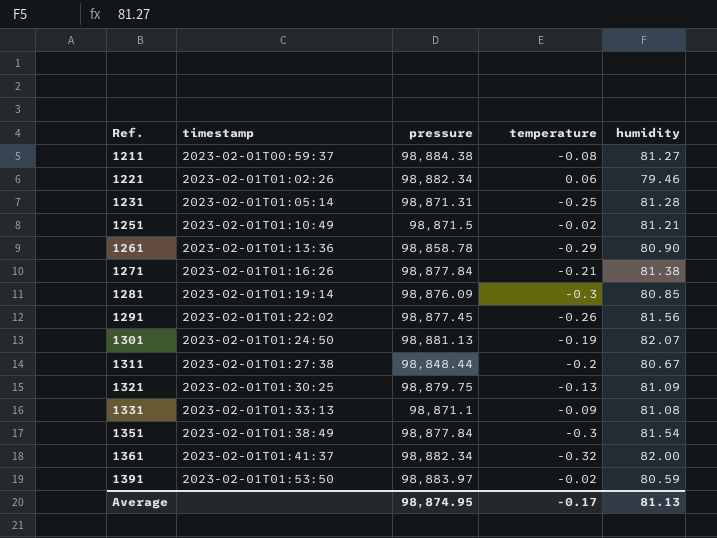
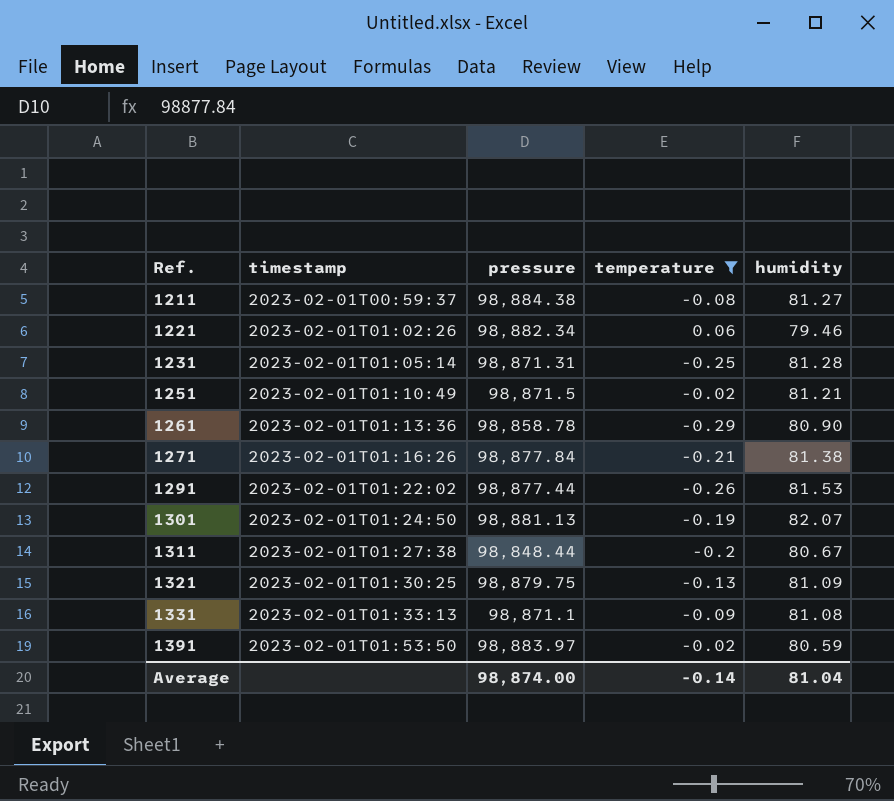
filter: none -> temperature >= -0.29
1291 | pressure: 98,877.45 -> 98,877.44
1291 | humidity: 81.56 -> 81.53
Average | pressure: 98,874.95 -> 98,874.00
Average | temperature: -0.17 -> -0.14
Average | humidity: 81.13 -> 81.04

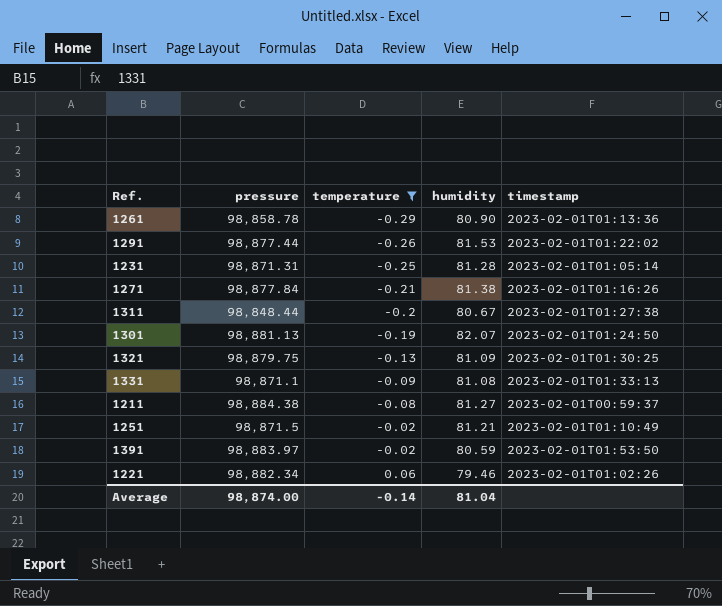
row order: Ref. ascending -> temperature ascending
column timestamp | position: 2 -> 5

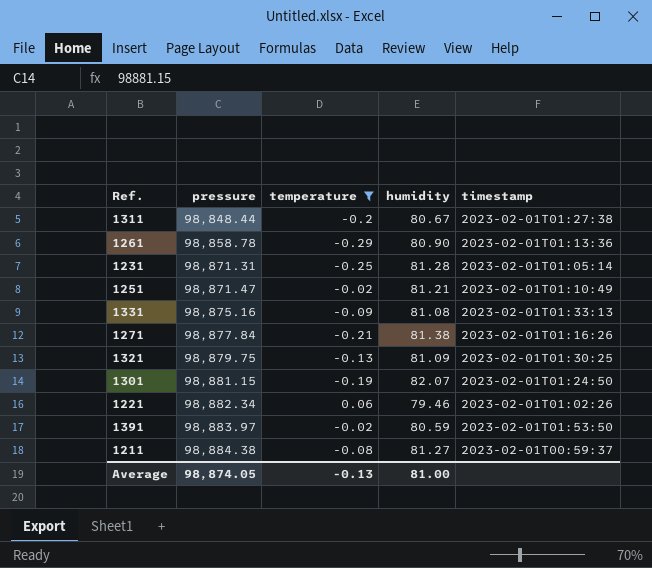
row order: temperature ascending -> pressure ascending
row 1291: 98,877.44 | -0.26 | 81.53 | 2023-02-01T01:22:02 -> none
1251 | pressure: 98,871.5 -> 98,871.47
1331 | pressure: 98,871.1 -> 98,875.16
1301 | pressure: 98,881.13 -> 98,881.15
Average | pressure: 98,874.00 -> 98,874.05
Average | temperature: -0.14 -> -0.13
Average | humidity: 81.04 -> 81.00

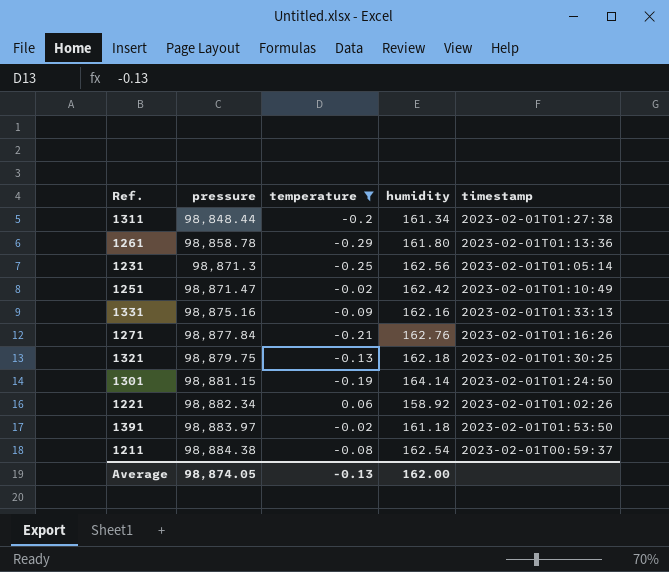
1311 | humidity: 80.67 -> 161.34
1261 | humidity: 80.90 -> 161.80
1231 | pressure: 98,871.31 -> 98,871.3
1231 | humidity: 81.28 -> 162.56
1251 | humidity: 81.21 -> 162.42
1331 | humidity: 81.08 -> 162.16
1271 | humidity: 81.38 -> 162.76
1321 | humidity: 81.09 -> 162.18
1301 | humidity: 82.07 -> 164.14
1221 | humidity: 79.46 -> 158.92
1391 | humidity: 80.59 -> 161.18
1211 | humidity: 81.27 -> 162.54
Average | humidity: 81.00 -> 162.00

